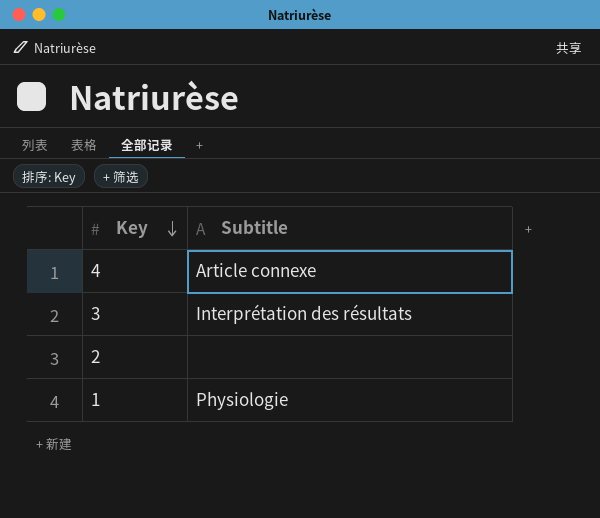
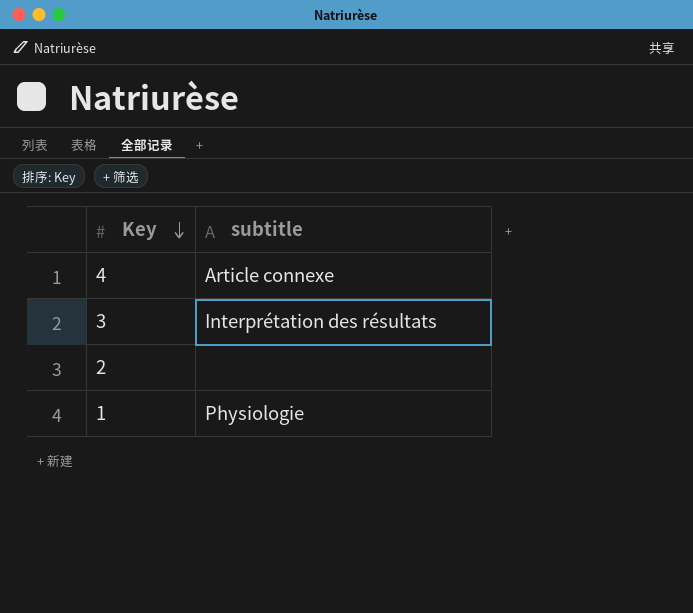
column name: Subtitle -> subtitle

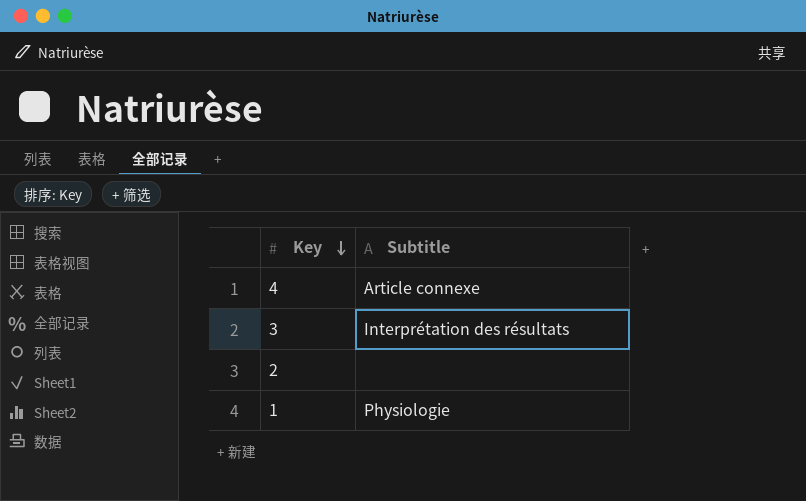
column name: subtitle -> Subtitle

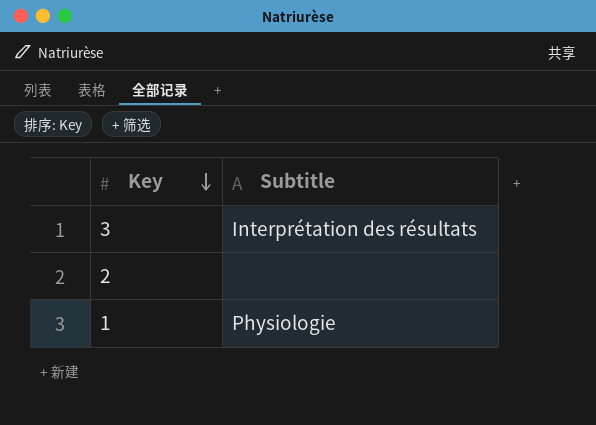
row 4: Article connexe -> none

